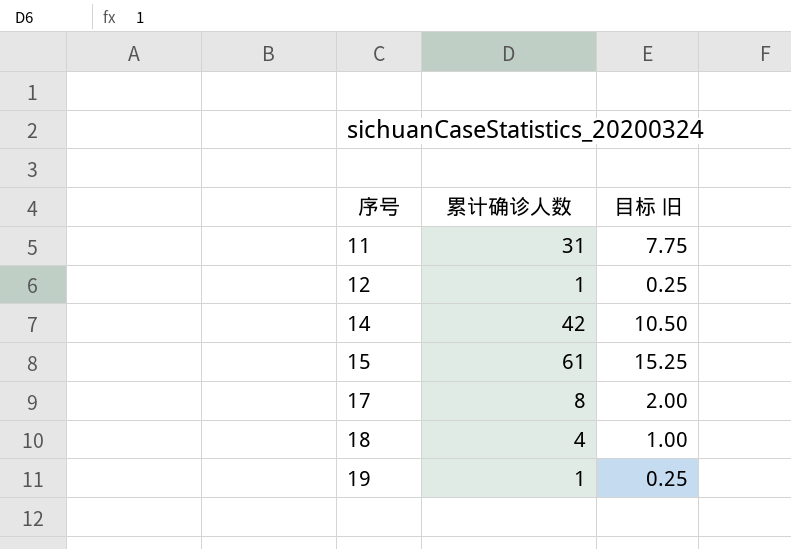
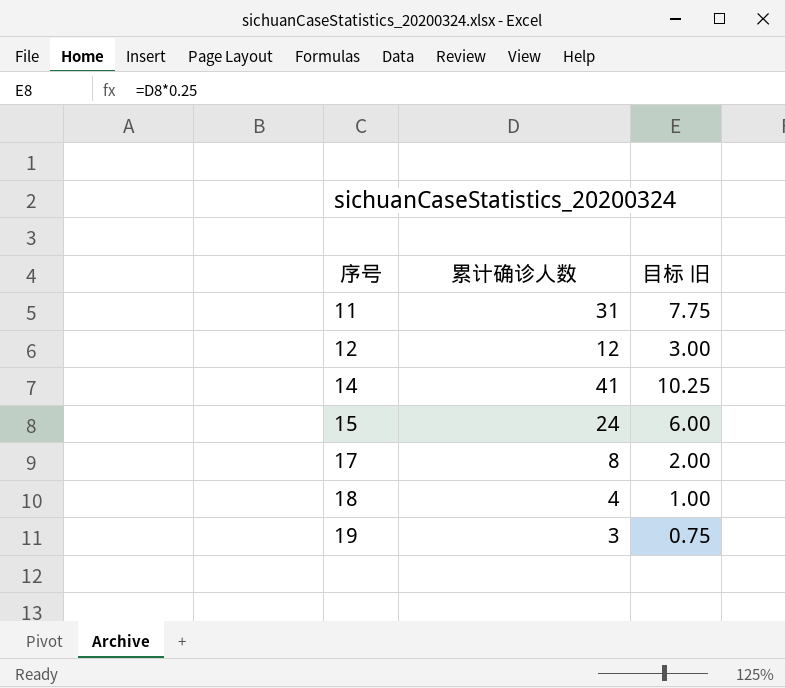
12 | 累计确诊人数: 1 -> 12
12 | 目标 旧: 0.25 -> 3.00
14 | 累计确诊人数: 42 -> 41
14 | 目标 旧: 10.50 -> 10.25
15 | 累计确诊人数: 61 -> 24
15 | 目标 旧: 15.25 -> 6.00
19 | 累计确诊人数: 1 -> 3
19 | 目标 旧: 0.25 -> 0.75

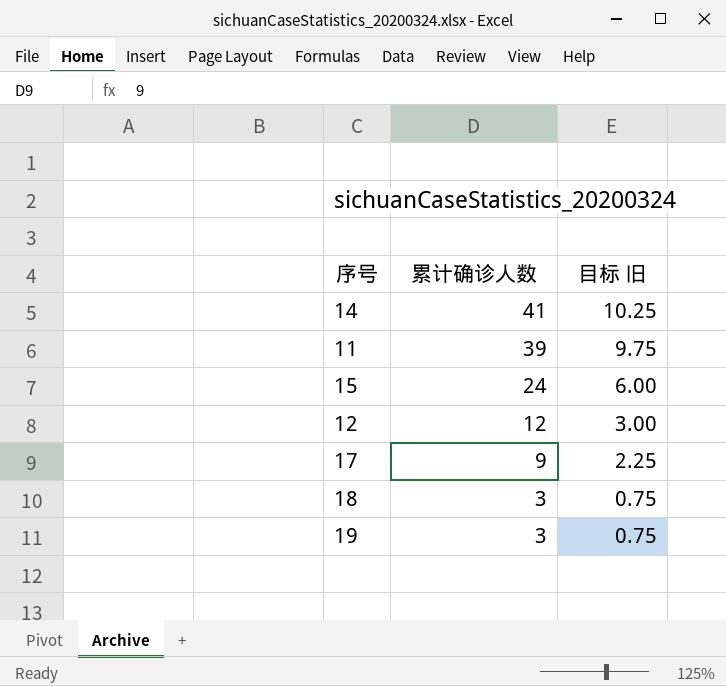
row order: 序号 ascending -> 累计确诊人数 descending
11 | 累计确诊人数: 31 -> 39
11 | 目标 旧: 7.75 -> 9.75
17 | 累计确诊人数: 8 -> 9
17 | 目标 旧: 2.00 -> 2.25
18 | 累计确诊人数: 4 -> 3
18 | 目标 旧: 1.00 -> 0.75

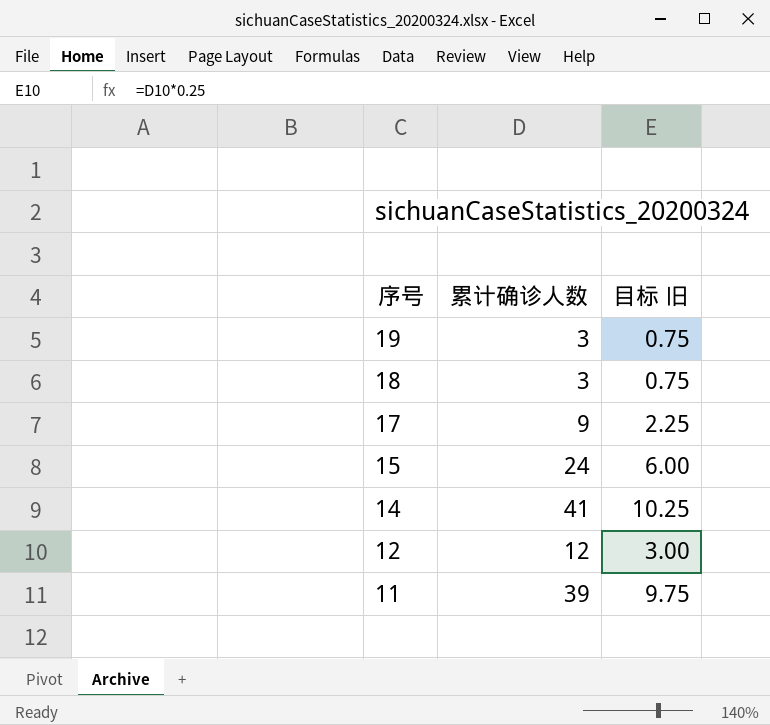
row order: 累计确诊人数 descending -> 序号 descending

